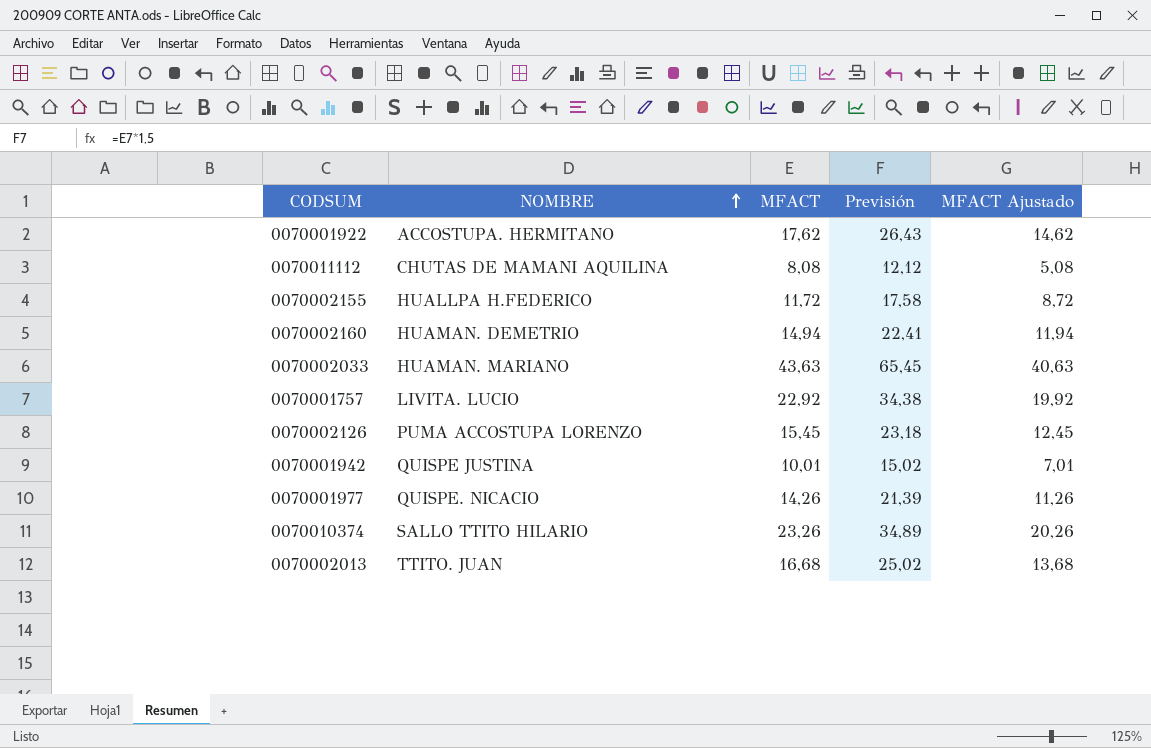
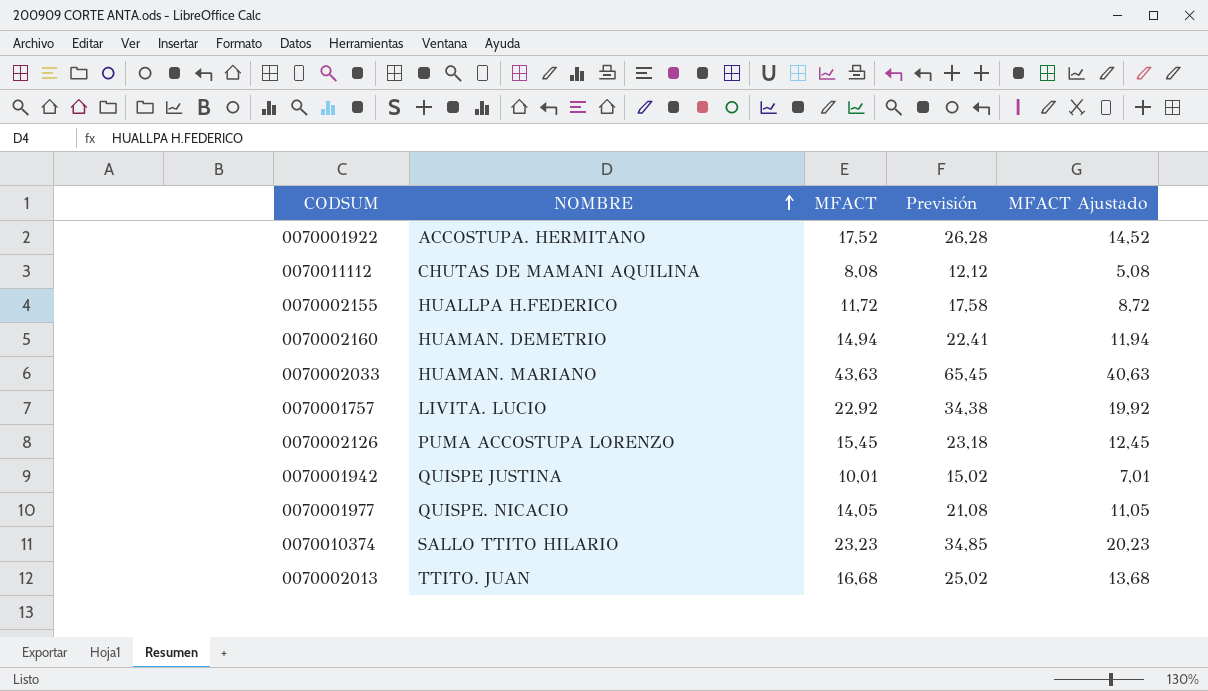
0070001922 | MFACT: 17,62 -> 17,52
0070001922 | Previsión: 26,43 -> 26,28
0070001922 | MFACT Ajustado: 14,62 -> 14,52
0070001977 | MFACT: 14,26 -> 14,05
0070001977 | Previsión: 21,39 -> 21,08
0070001977 | MFACT Ajustado: 11,26 -> 11,05
0070010374 | MFACT: 23,26 -> 23,23
0070010374 | Previsión: 34,89 -> 34,85
0070010374 | MFACT Ajustado: 20,26 -> 20,23

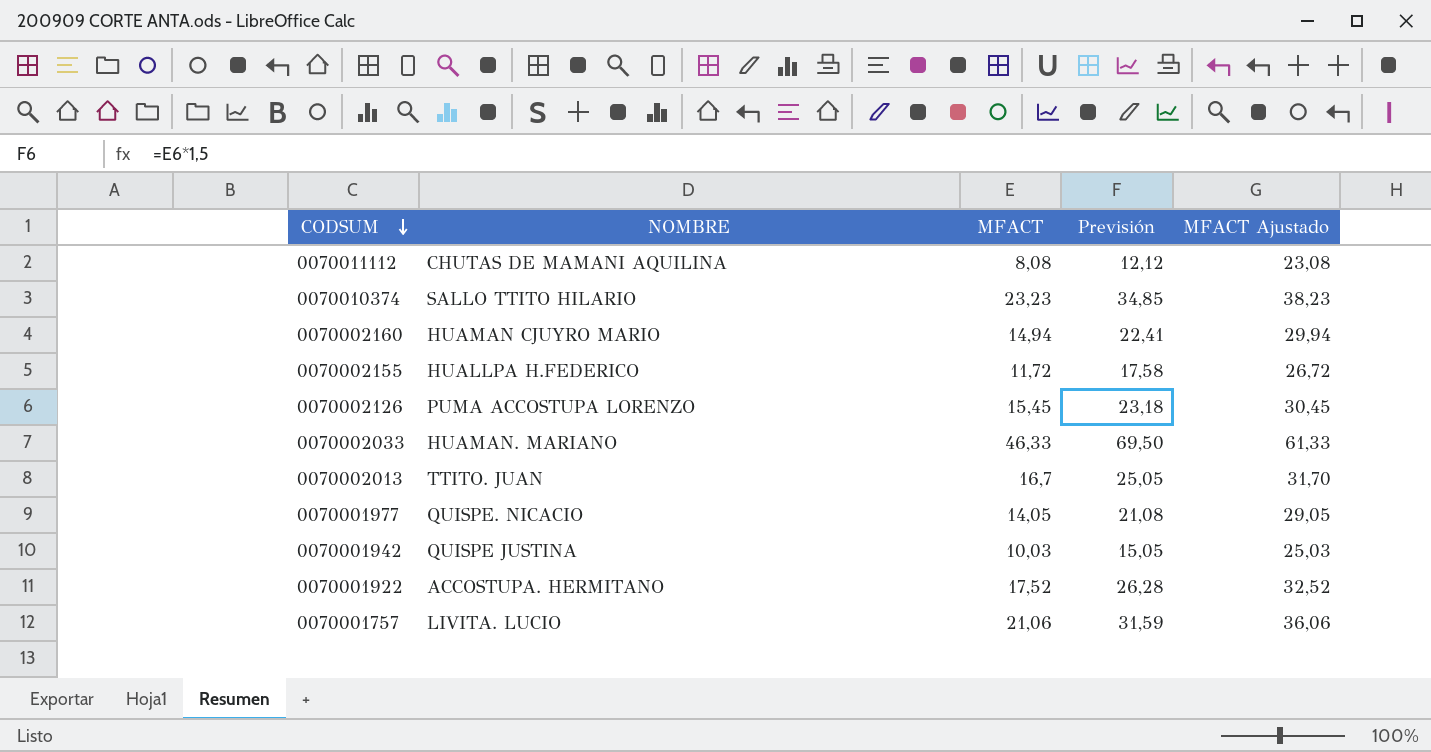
row order: NOMBRE ascending -> CODSUM descending
column MFACT Ajustado | formula: [MFACT] - 3 -> [MFACT] + 15
0070002160 | NOMBRE: HUAMAN. DEMETRIO -> HUAMAN CJUYRO MARIO
0070002033 | MFACT: 43,63 -> 46,33
0070002033 | Previsión: 65,45 -> 69,50
0070002013 | MFACT: 16,68 -> 16,7
0070002013 | Previsión: 25,02 -> 25,05
0070001942 | MFACT: 10,01 -> 10,03
0070001942 | Previsión: 15,02 -> 15,05
0070001757 | MFACT: 22,92 -> 21,06
0070001757 | Previsión: 34,38 -> 31,59

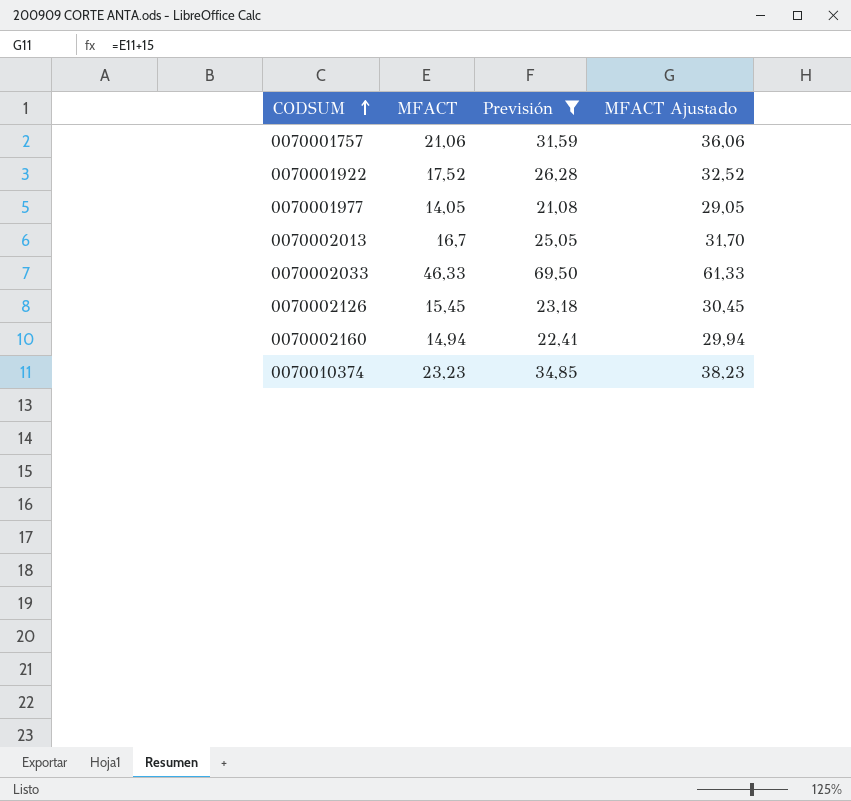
filter: none -> Previsión >= 21,08
row order: CODSUM descending -> CODSUM ascending
column NOMBRE | position: 2 -> none

